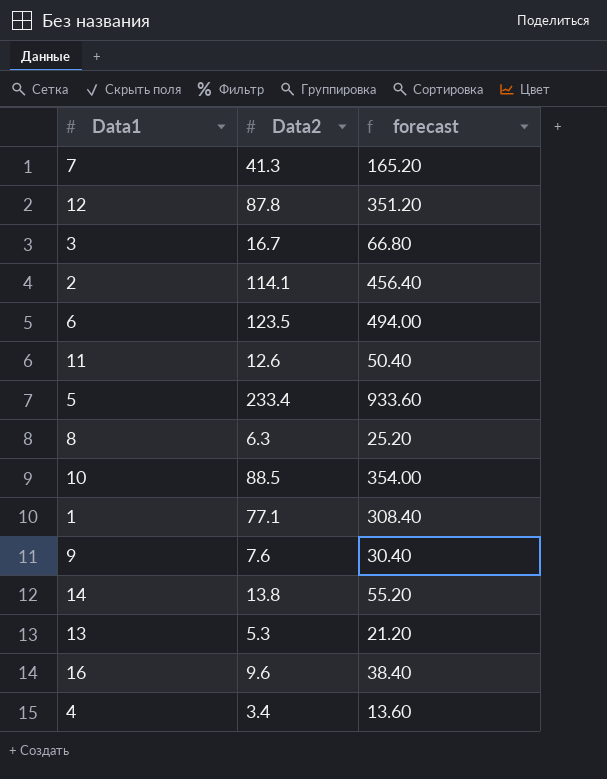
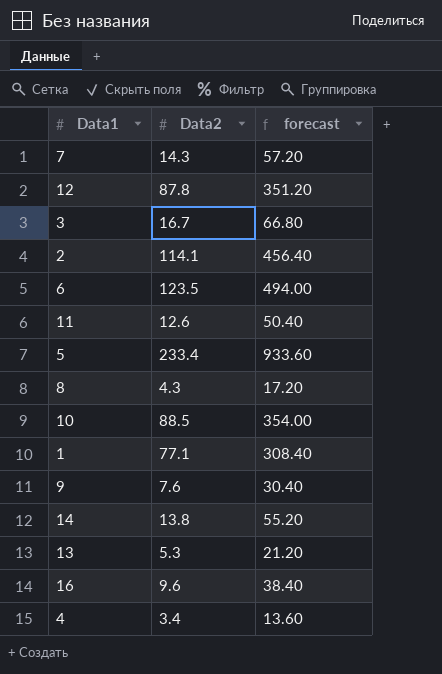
7 | Data2: 41.3 -> 14.3
7 | forecast: 165.20 -> 57.20
8 | Data2: 6.3 -> 4.3
8 | forecast: 25.20 -> 17.20

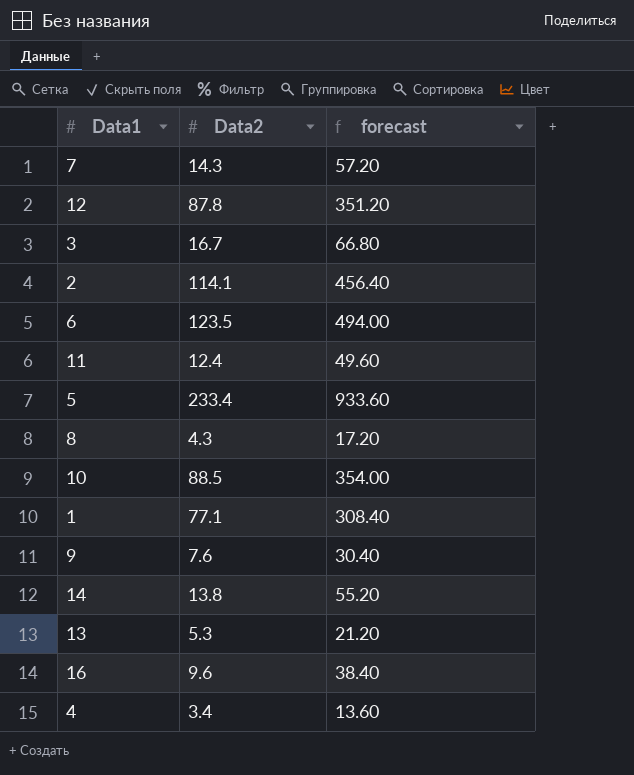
11 | Data2: 12.6 -> 12.4
11 | forecast: 50.40 -> 49.60

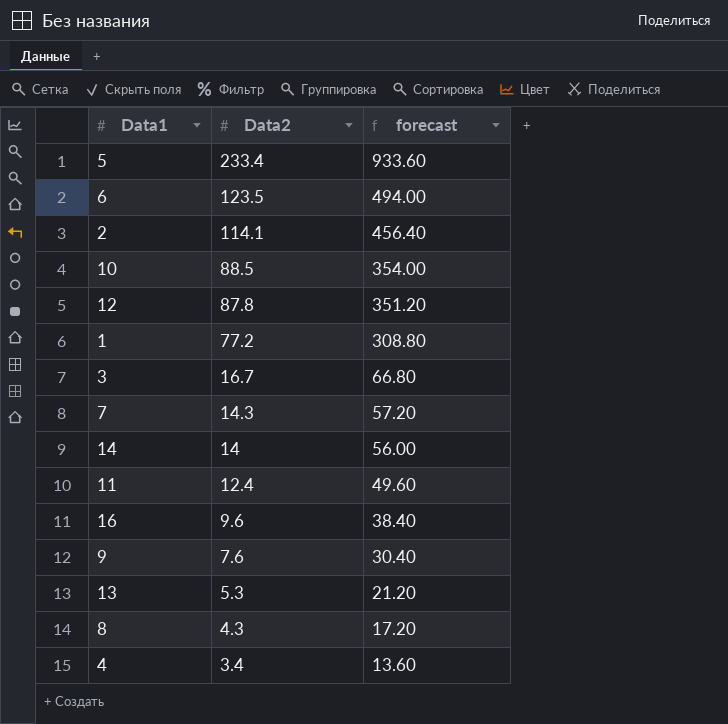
row order: none -> Data2 descending
1 | Data2: 77.1 -> 77.2
1 | forecast: 308.40 -> 308.80
14 | Data2: 13.8 -> 14
14 | forecast: 55.20 -> 56.00

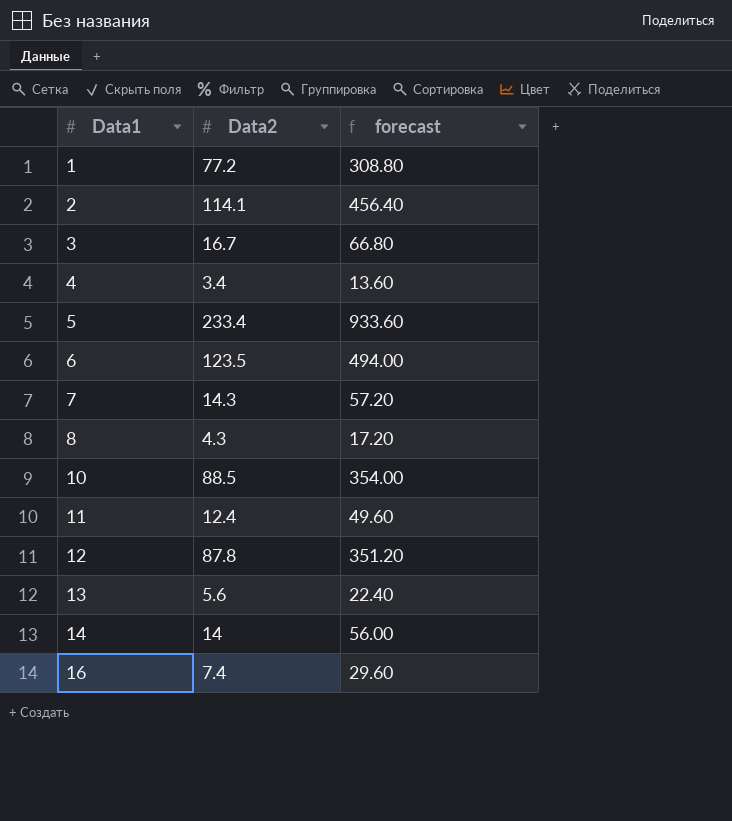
row order: Data2 descending -> Data1 ascending
row 9: 7.6 | 30.40 -> none
13 | Data2: 5.3 -> 5.6
13 | forecast: 21.20 -> 22.40
16 | Data2: 9.6 -> 7.4
16 | forecast: 38.40 -> 29.60

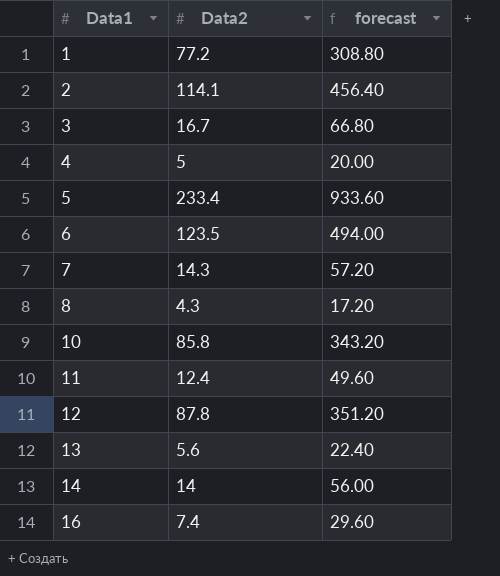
4 | Data2: 3.4 -> 5
4 | forecast: 13.60 -> 20.00
10 | Data2: 88.5 -> 85.8
10 | forecast: 354.00 -> 343.20

